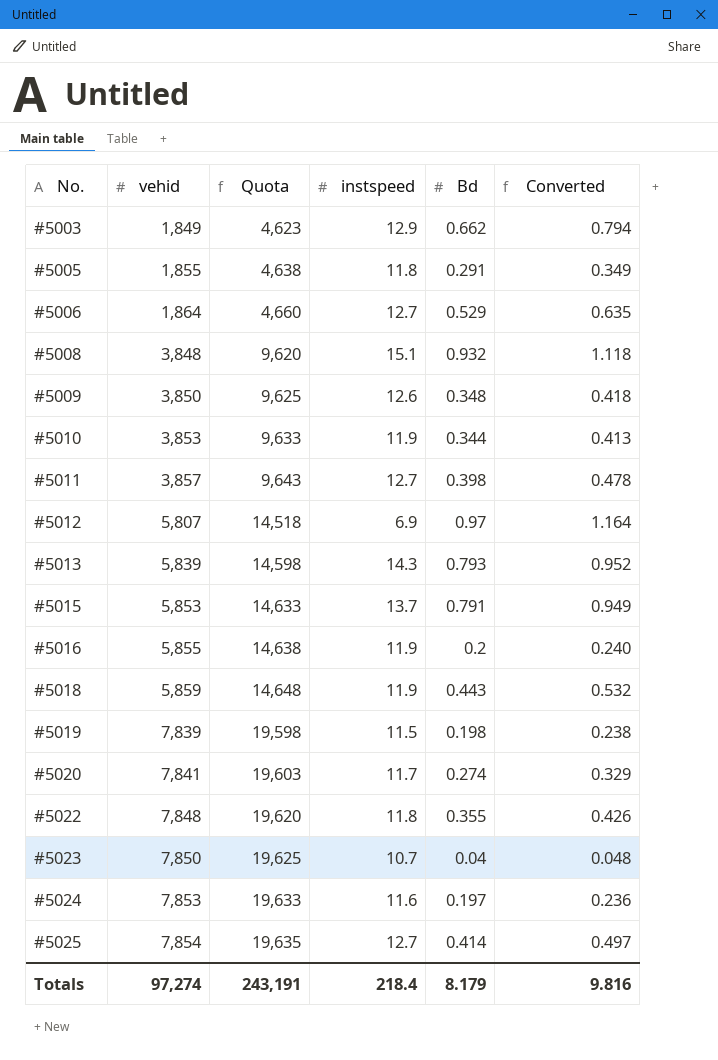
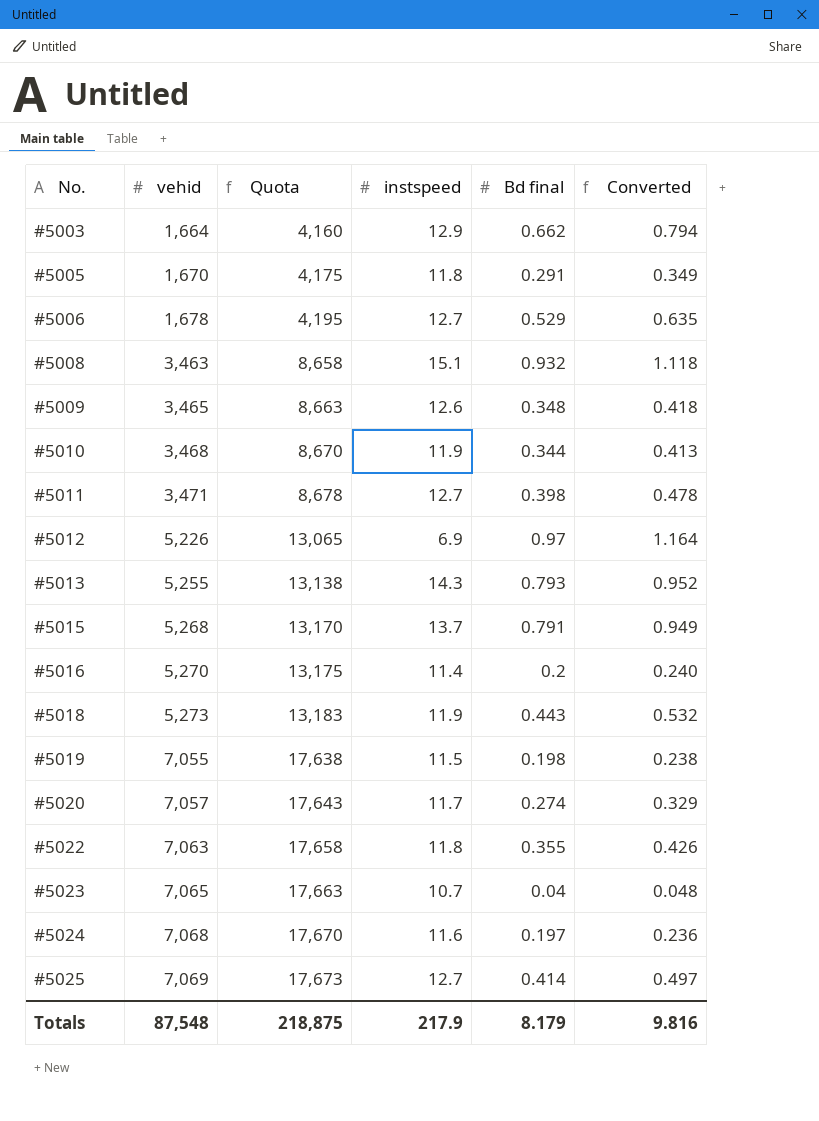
column name: Bd -> Bd final
#5003 | vehid: 1,849 -> 1,664
#5003 | Quota: 4,623 -> 4,160
#5005 | vehid: 1,855 -> 1,670
#5005 | Quota: 4,638 -> 4,175
#5006 | vehid: 1,864 -> 1,678
#5006 | Quota: 4,660 -> 4,195
#5008 | vehid: 3,848 -> 3,463
#5008 | Quota: 9,620 -> 8,658
#5009 | vehid: 3,850 -> 3,465
#5009 | Quota: 9,625 -> 8,663
#5010 | vehid: 3,853 -> 3,468
#5010 | Quota: 9,633 -> 8,670
#5011 | vehid: 3,857 -> 3,471
#5011 | Quota: 9,643 -> 8,678
#5012 | vehid: 5,807 -> 5,226
#5012 | Quota: 14,518 -> 13,065
#5013 | vehid: 5,839 -> 5,255
#5013 | Quota: 14,598 -> 13,138
#5015 | vehid: 5,853 -> 5,268
#5015 | Quota: 14,633 -> 13,170
#5016 | vehid: 5,855 -> 5,270
#5016 | Quota: 14,638 -> 13,175
#5016 | instspeed: 11.9 -> 11.4
#5018 | vehid: 5,859 -> 5,273
#5018 | Quota: 14,648 -> 13,183
#5019 | vehid: 7,839 -> 7,055
#5019 | Quota: 19,598 -> 17,638
#5020 | vehid: 7,841 -> 7,057
#5020 | Quota: 19,603 -> 17,643
#5022 | vehid: 7,848 -> 7,063
#5022 | Quota: 19,620 -> 17,658
#5023 | vehid: 7,850 -> 7,065
#5023 | Quota: 19,625 -> 17,663
#5024 | vehid: 7,853 -> 7,068
#5024 | Quota: 19,633 -> 17,670
#5025 | vehid: 7,854 -> 7,069
#5025 | Quota: 19,635 -> 17,673
Totals | vehid: 97,274 -> 87,548
Totals | Quota: 243,191 -> 218,875
Totals | instspeed: 218.4 -> 217.9

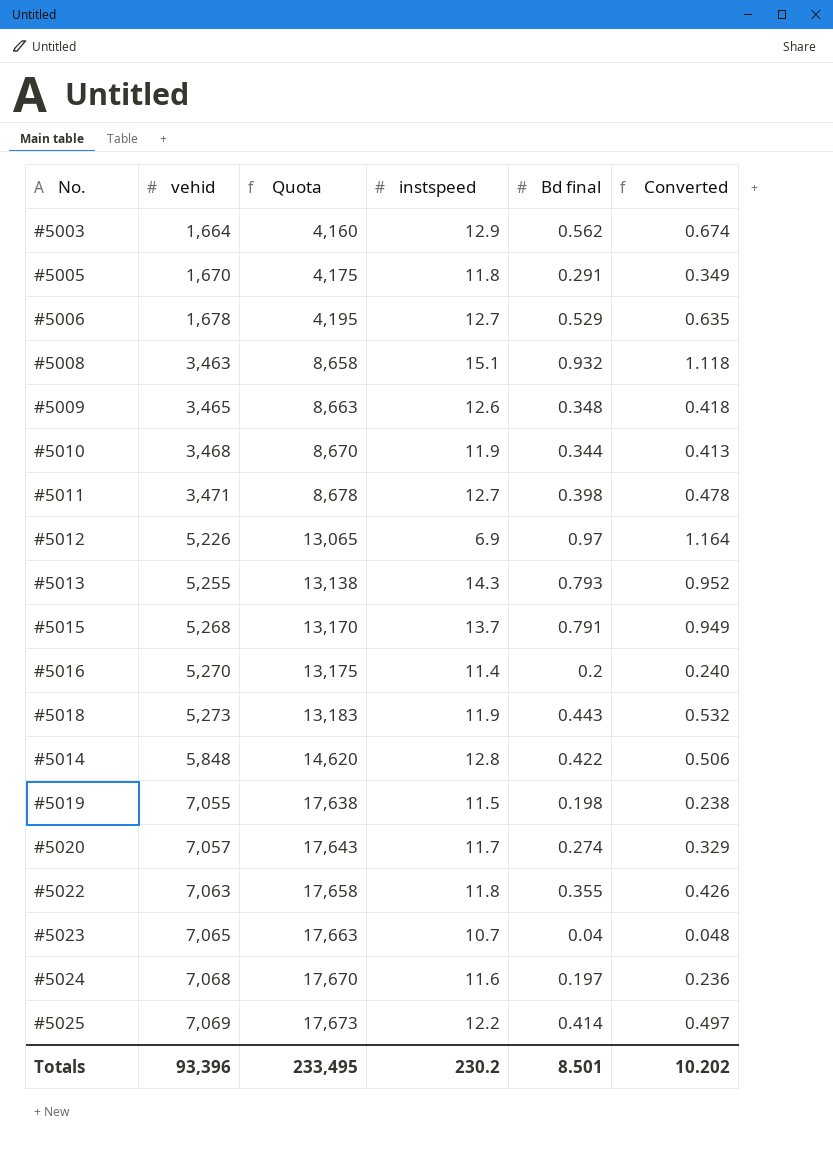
#5003 | Bd final: 0.662 -> 0.562
#5003 | Converted: 0.794 -> 0.674
row #5014: none -> 5,848 | 14,620 | 12.8 | 0.422 | 0.506
#5025 | instspeed: 12.7 -> 12.2
Totals | vehid: 87,548 -> 93,396
Totals | Quota: 218,875 -> 233,495
Totals | instspeed: 217.9 -> 230.2
Totals | Bd final: 8.179 -> 8.501
Totals | Converted: 9.816 -> 10.202

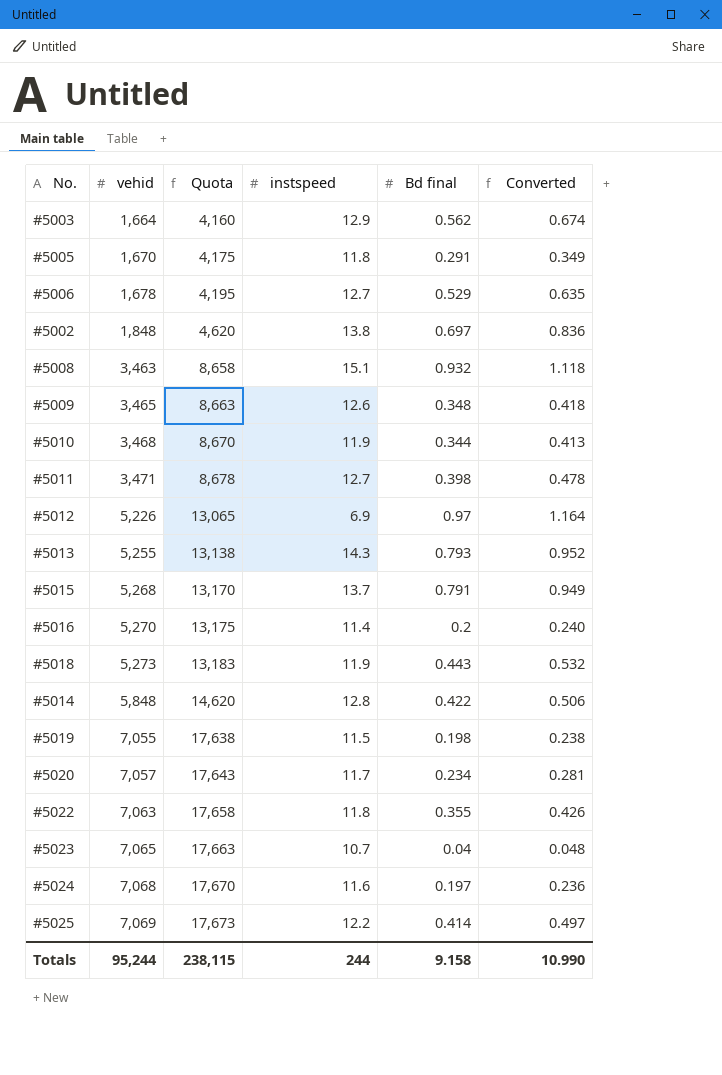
row #5002: none -> 1,848 | 4,620 | 13.8 | 0.697 | 0.836
#5020 | Bd final: 0.274 -> 0.234
#5020 | Converted: 0.329 -> 0.281
Totals | vehid: 93,396 -> 95,244
Totals | Quota: 233,495 -> 238,115
Totals | instspeed: 230.2 -> 244
Totals | Bd final: 8.501 -> 9.158
Totals | Converted: 10.202 -> 10.990

